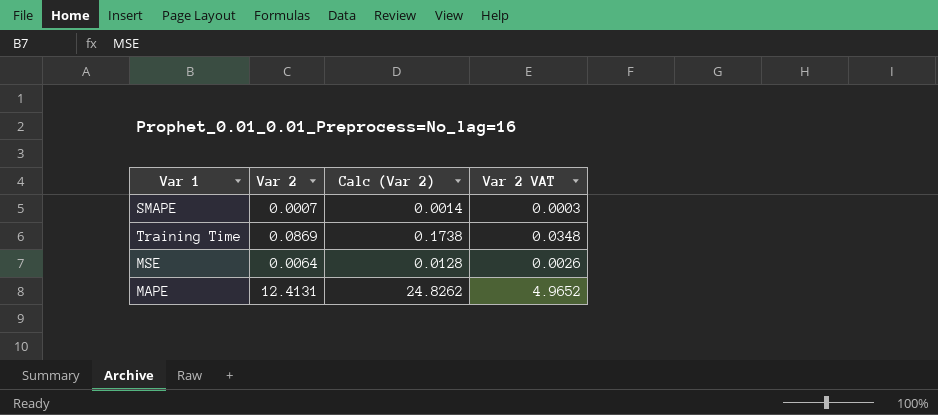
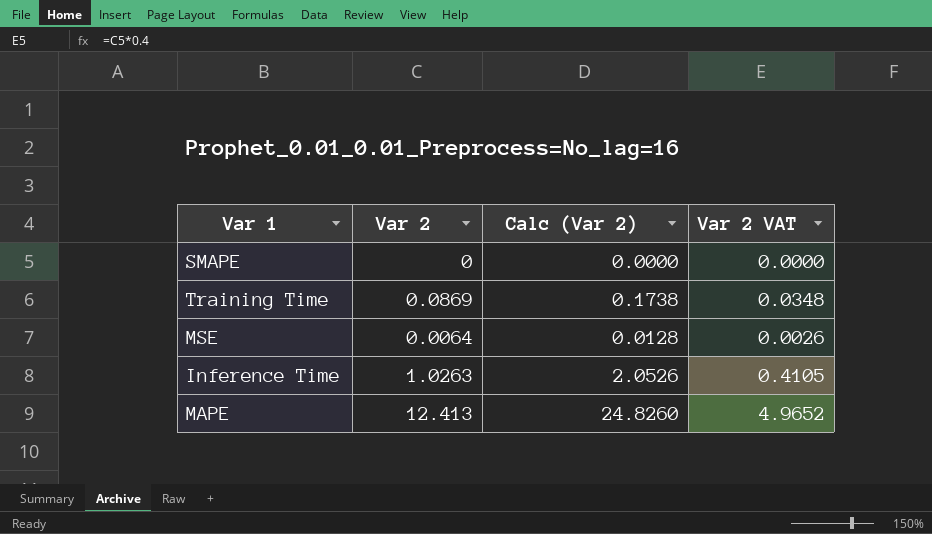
SMAPE | Var 2: 0.0007 -> 0
SMAPE | Calc (Var 2): 0.0014 -> 0.0000
SMAPE | Var 2 VAT: 0.0003 -> 0.0000
row Inference Time: none -> 1.0263 | 2.0526 | 0.4105
MAPE | Var 2: 12.4131 -> 12.413
MAPE | Calc (Var 2): 24.8262 -> 24.8260

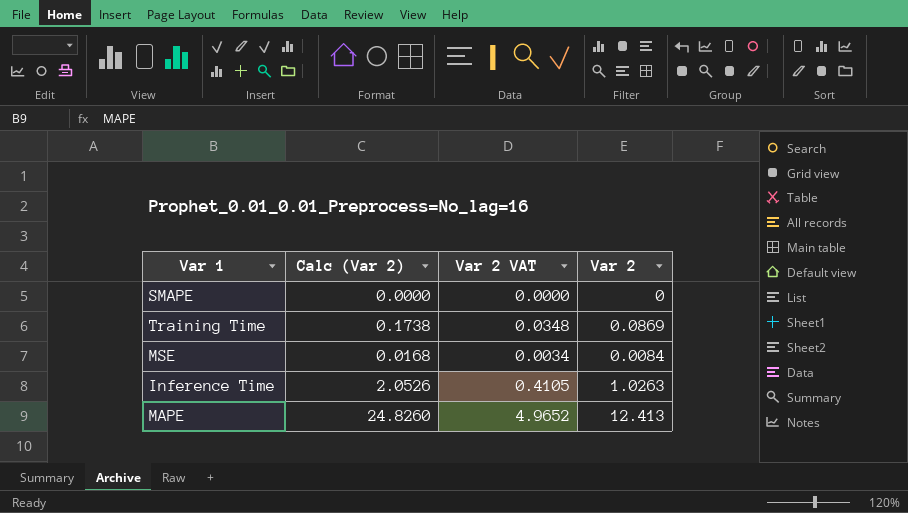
column Var 2 | position: 2 -> 4
MSE | Calc (Var 2): 0.0128 -> 0.0168
MSE | Var 2 VAT: 0.0026 -> 0.0034
MSE | Var 2: 0.0064 -> 0.0084

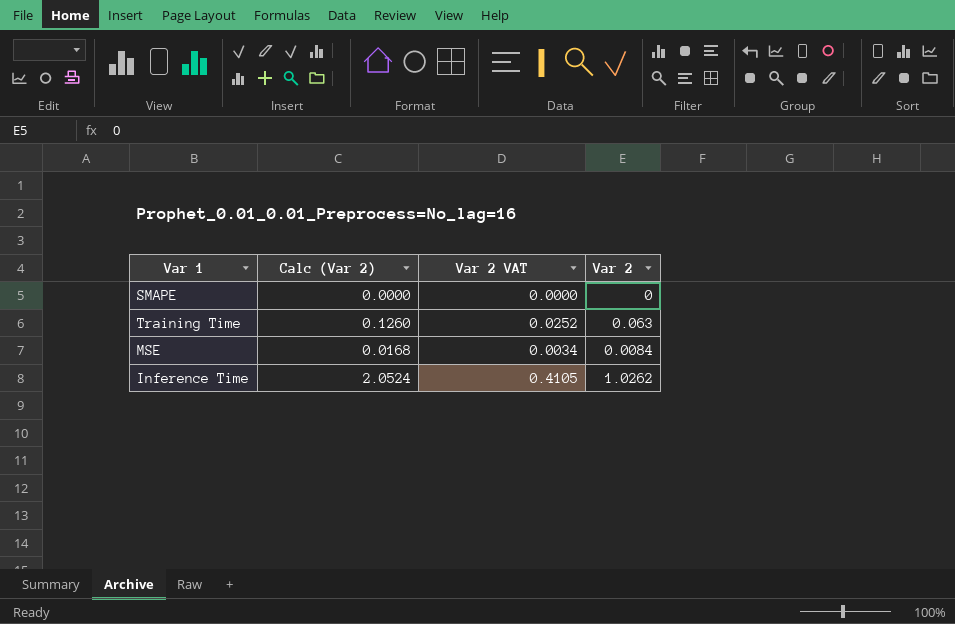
row MAPE: 24.8260 | 4.9652 | 12.413 -> none
Training Time | Calc (Var 2): 0.1738 -> 0.1260
Training Time | Var 2 VAT: 0.0348 -> 0.0252
Training Time | Var 2: 0.0869 -> 0.063
Inference Time | Calc (Var 2): 2.0526 -> 2.0524
Inference Time | Var 2: 1.0263 -> 1.0262

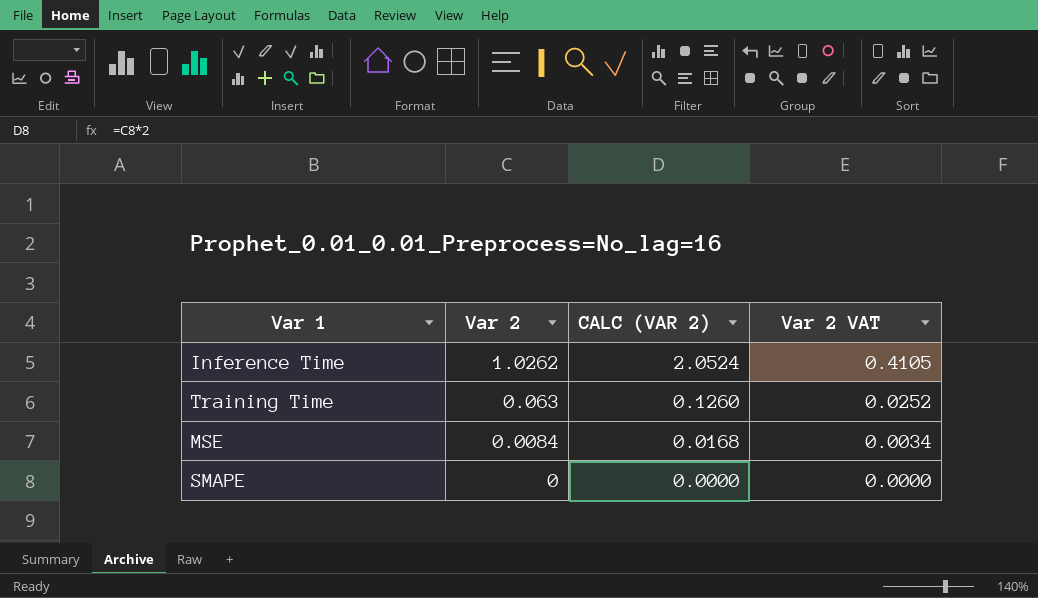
row order: none -> Var 2 descending
column Var 2 | position: 4 -> 2
column name: Calc (Var 2) -> CALC (VAR 2)

